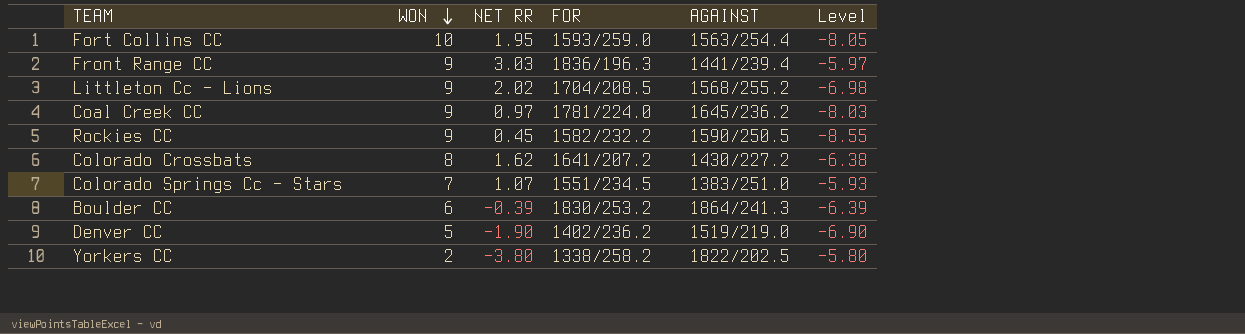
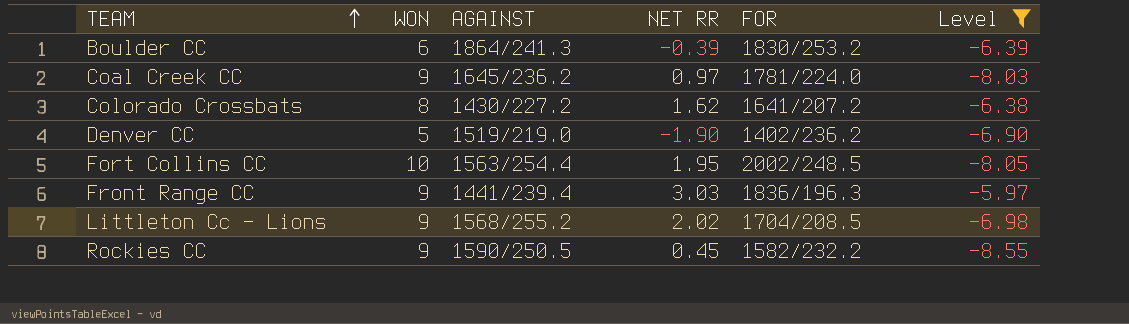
filter: none -> Level <= -5.97
row order: WON descending -> TEAM ascending
column AGAINST | position: 5 -> 3
Fort Collins CC | FOR: 1593/259.0 -> 2002/248.5

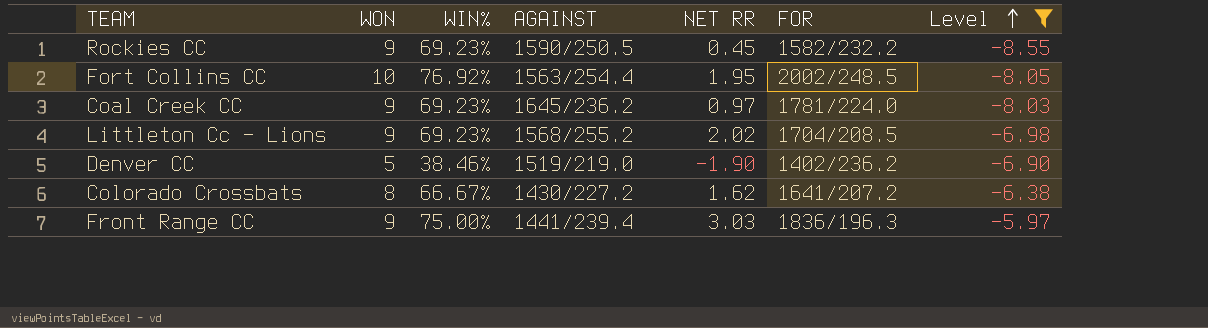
row order: TEAM ascending -> Level ascending
column WIN% | position: none -> 3
row Boulder CC: 6 | 1864/241.3 | -0.39 | 1830/253.2 | -6.39 -> none

